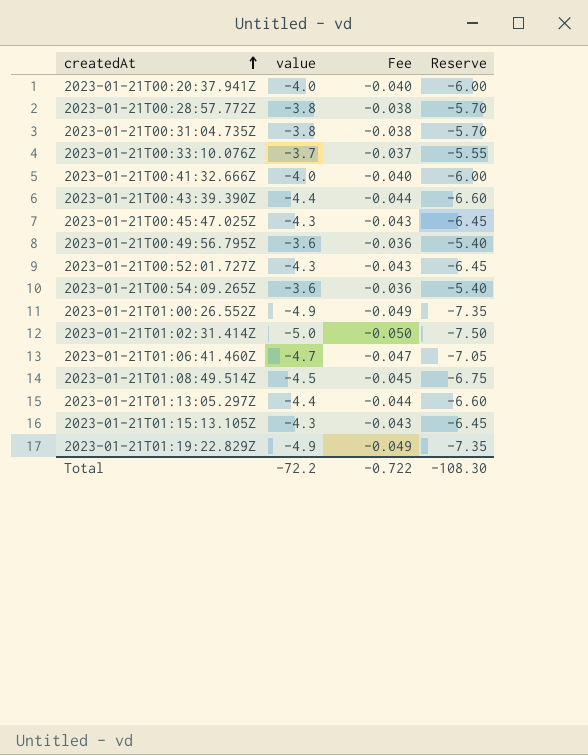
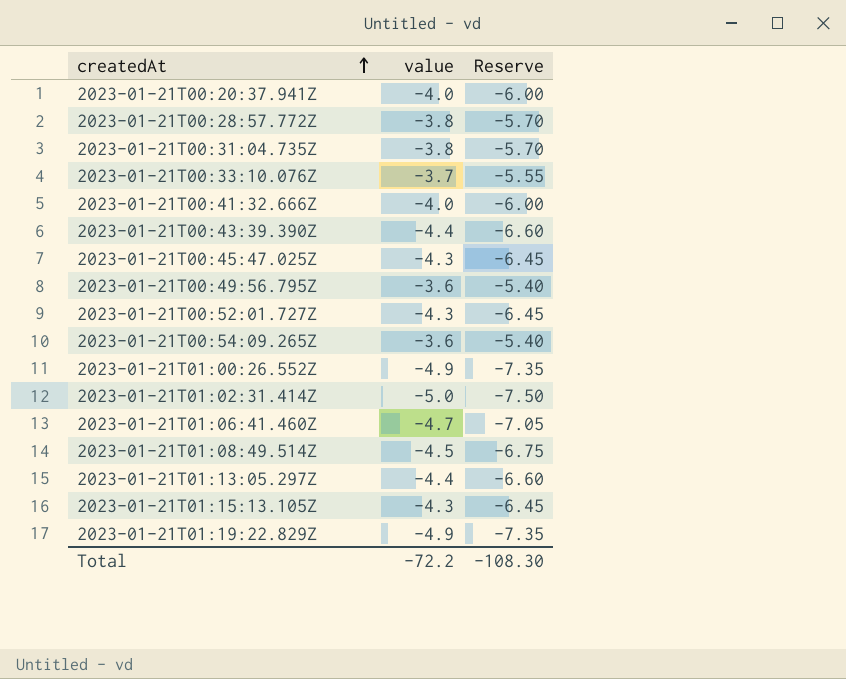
column Fee | formula: [value] * 0.01 -> none

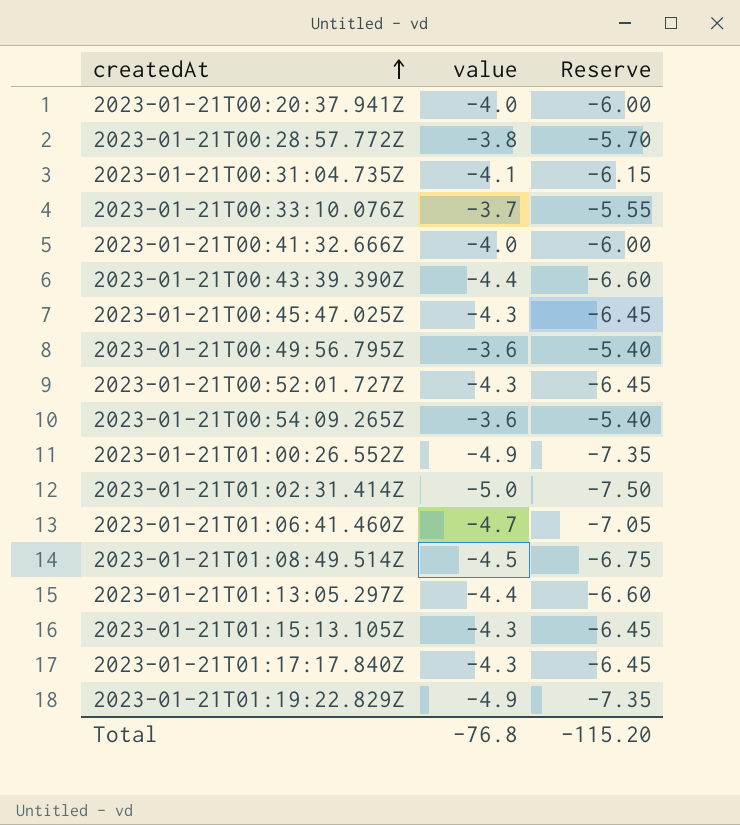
2023-01-21T00:31:04.735Z | value: -3.8 -> -4.1
2023-01-21T00:31:04.735Z | Reserve: -5.70 -> -6.15
row 2023-01-21T01:17:17.840Z: none -> -4.3 | -6.45
Total | value: -72.2 -> -76.8
Total | Reserve: -108.30 -> -115.20

